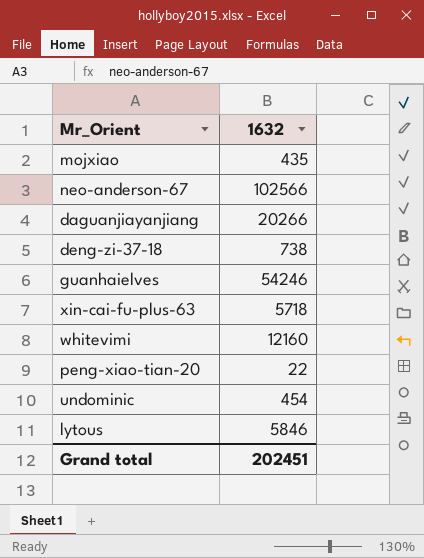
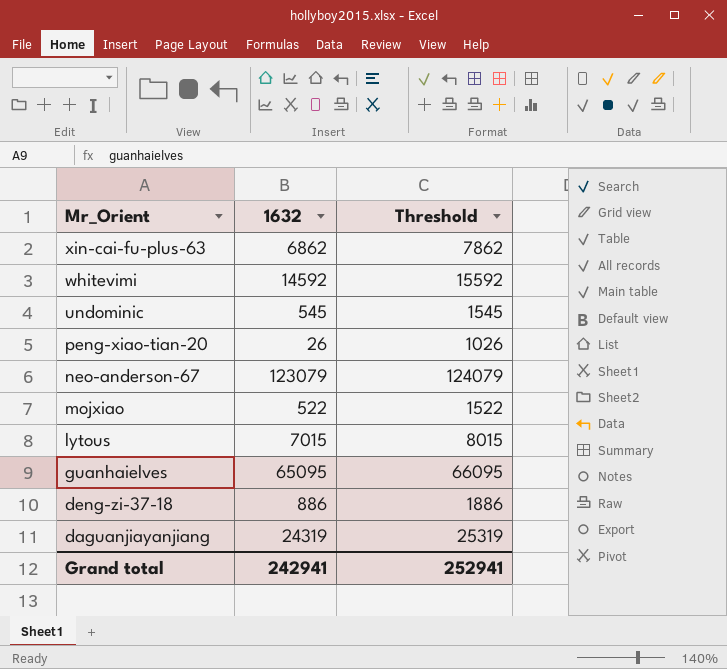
row order: none -> Mr_Orient descending
column Threshold | formula: none -> [1632] + 1000
xin-cai-fu-plus-63 | 1632: 5718 -> 6862
whitevimi | 1632: 12160 -> 14592
undominic | 1632: 454 -> 545
peng-xiao-tian-20 | 1632: 22 -> 26
neo-anderson-67 | 1632: 102566 -> 123079
mojxiao | 1632: 435 -> 522
lytous | 1632: 5846 -> 7015
guanhaielves | 1632: 54246 -> 65095
deng-zi-37-18 | 1632: 738 -> 886
daguanjiayanjiang | 1632: 20266 -> 24319
Grand total | 1632: 202451 -> 242941

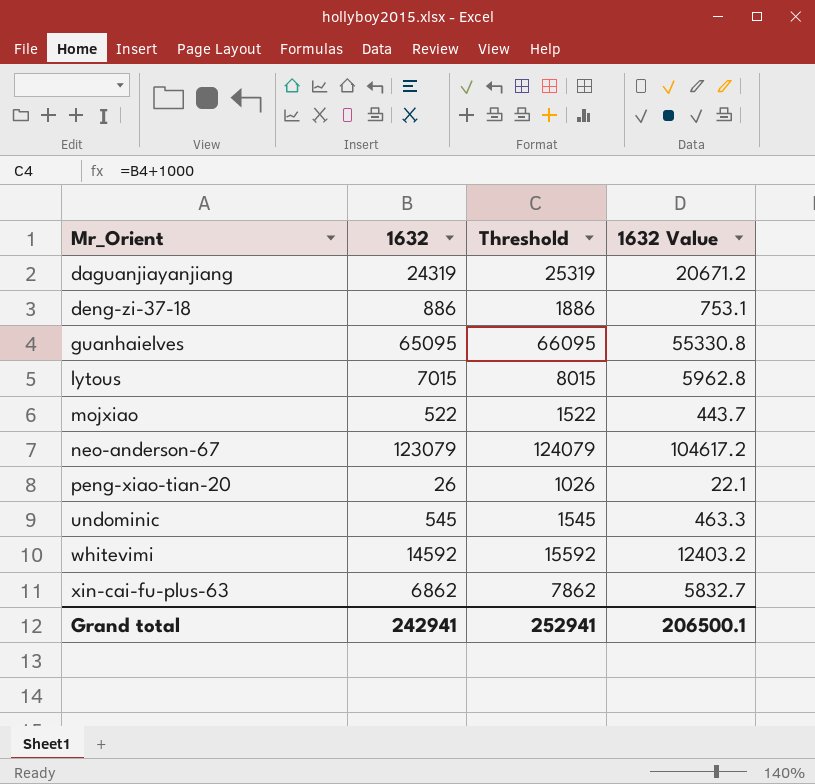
row order: Mr_Orient descending -> Mr_Orient ascending
column 1632 Value | formula: none -> [1632] * 0.85

